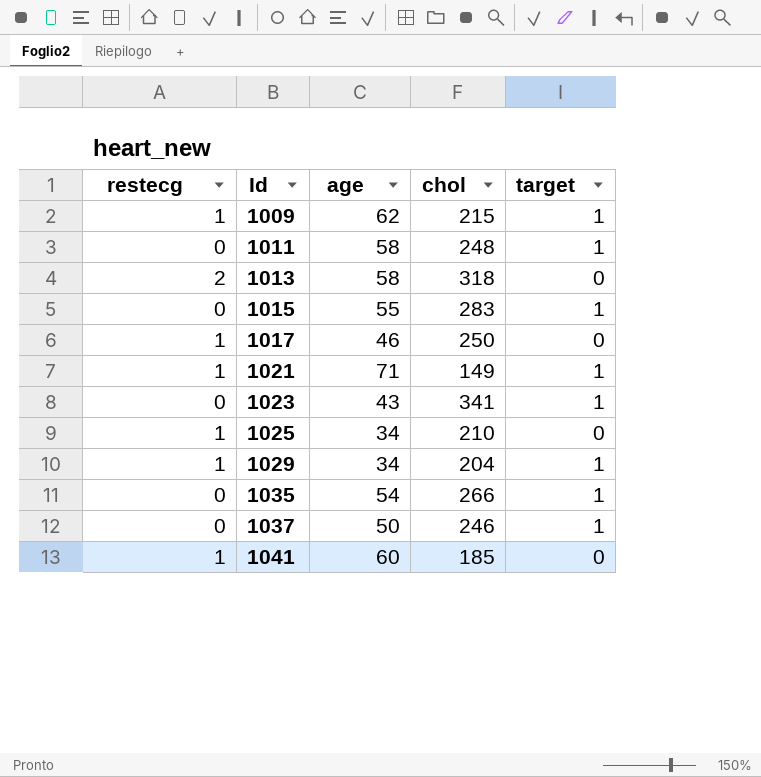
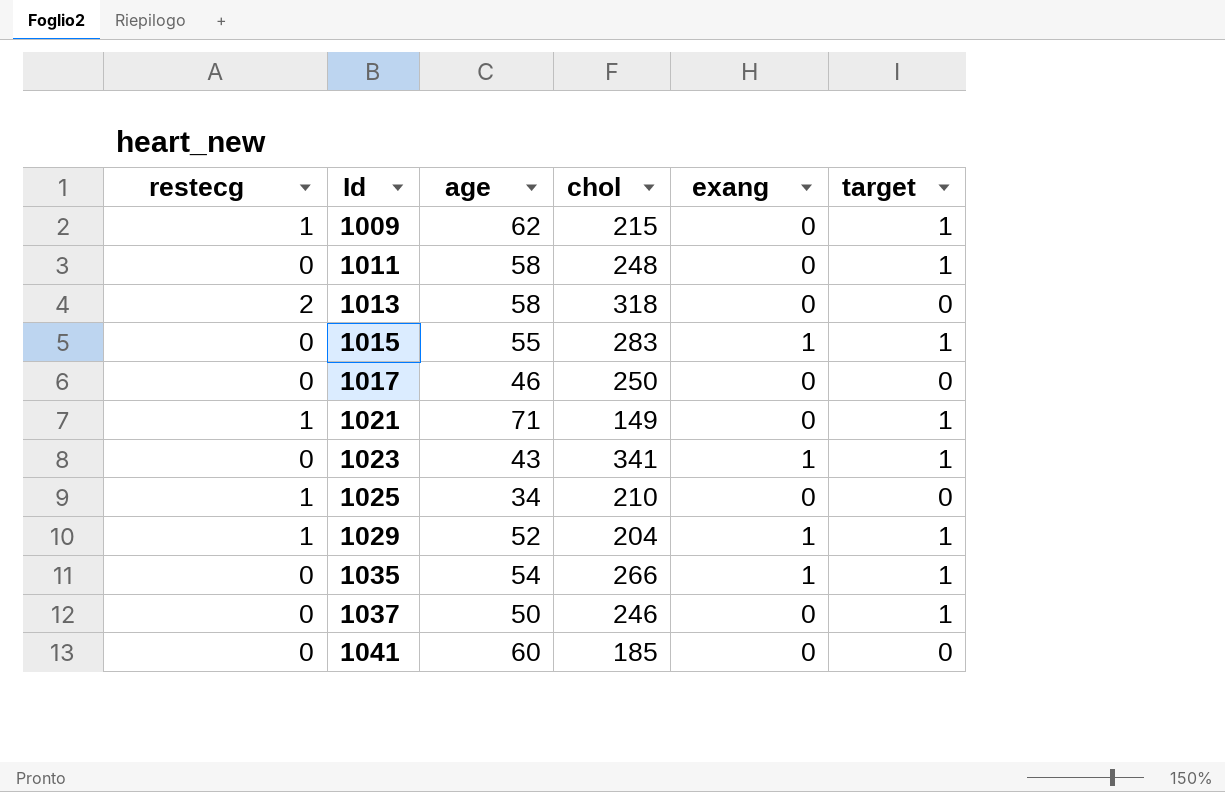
column exang | position: none -> 5
1017 | restecg: 1 -> 0
1029 | age: 34 -> 52
1041 | restecg: 1 -> 0

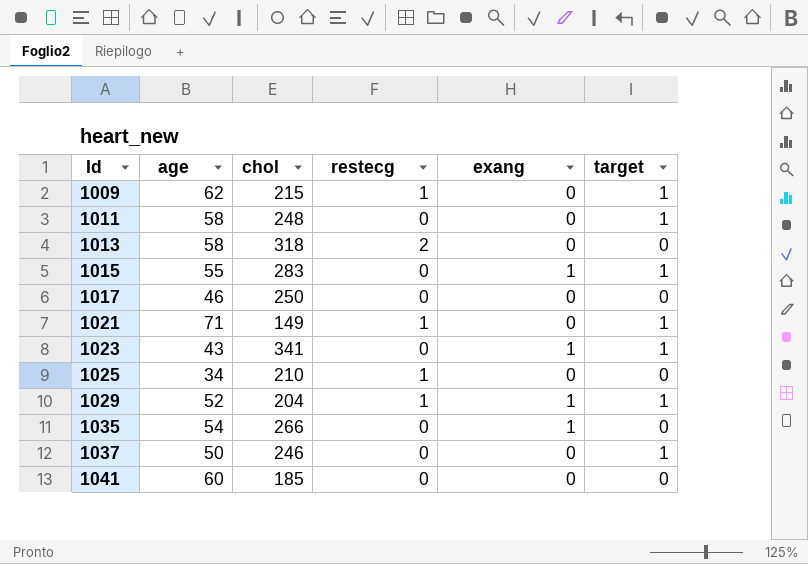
column restecg | position: 1 -> 4
1035 | target: 1 -> 0

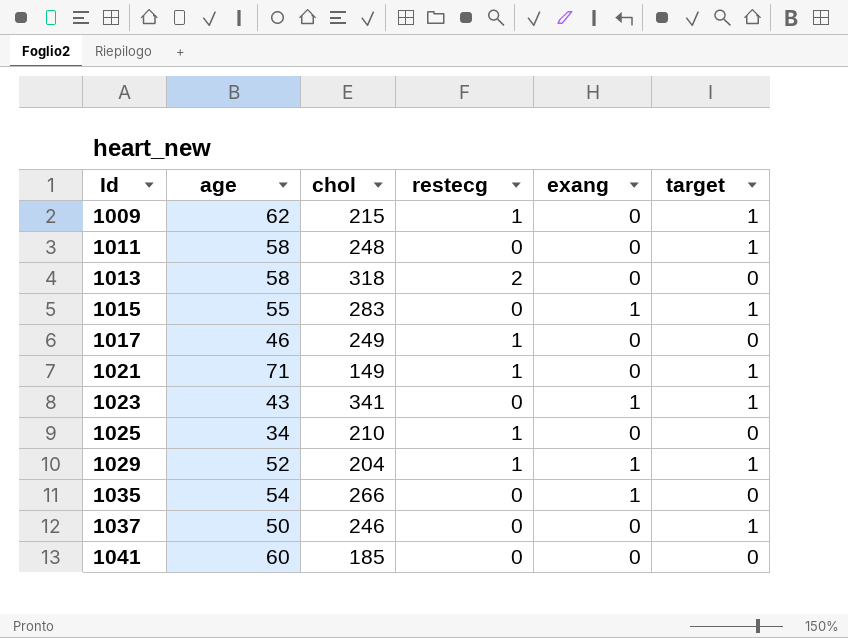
1017 | chol: 250 -> 249
1017 | restecg: 0 -> 1

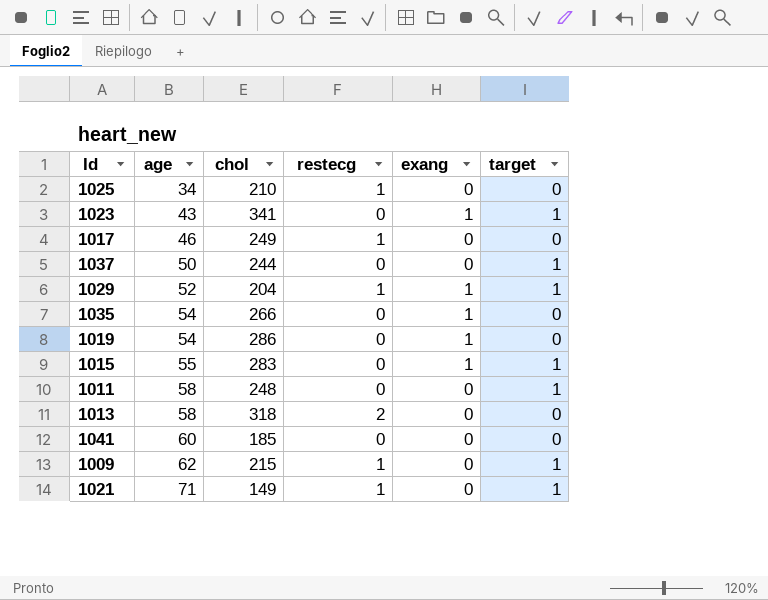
row order: Id ascending -> age ascending
1037 | chol: 246 -> 244
row 1019: none -> 54 | 286 | 0 | 1 | 0

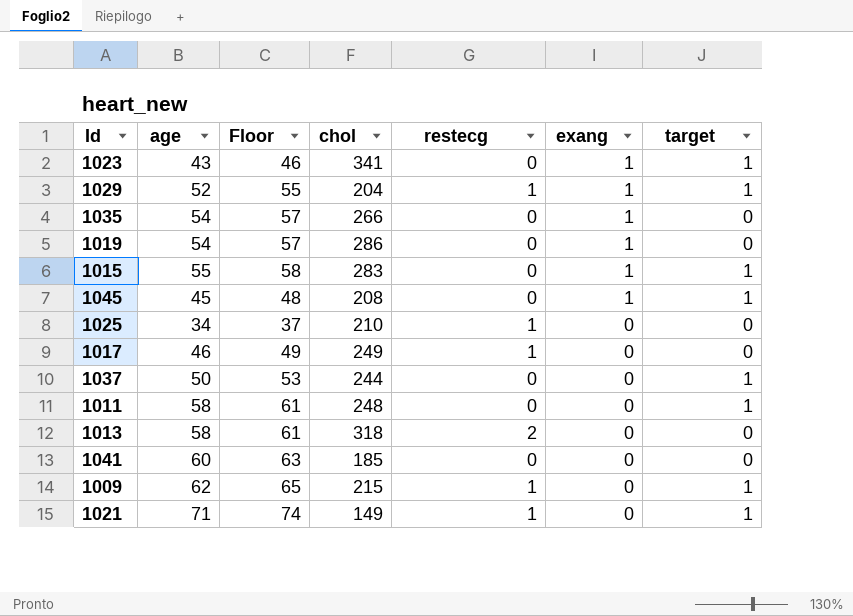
row order: age ascending -> exang descending
column Floor | formula: none -> [age] + 3
row 1045: none -> 45 | 48 | 208 | 0 | 1 | 1

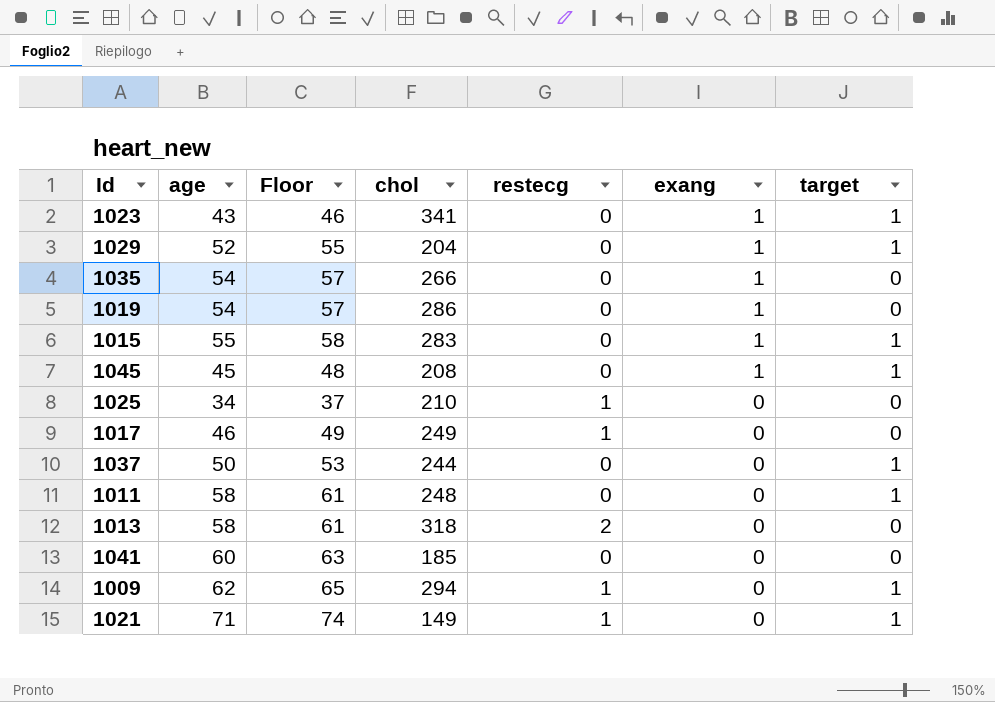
1029 | restecg: 1 -> 0
1009 | chol: 215 -> 294

